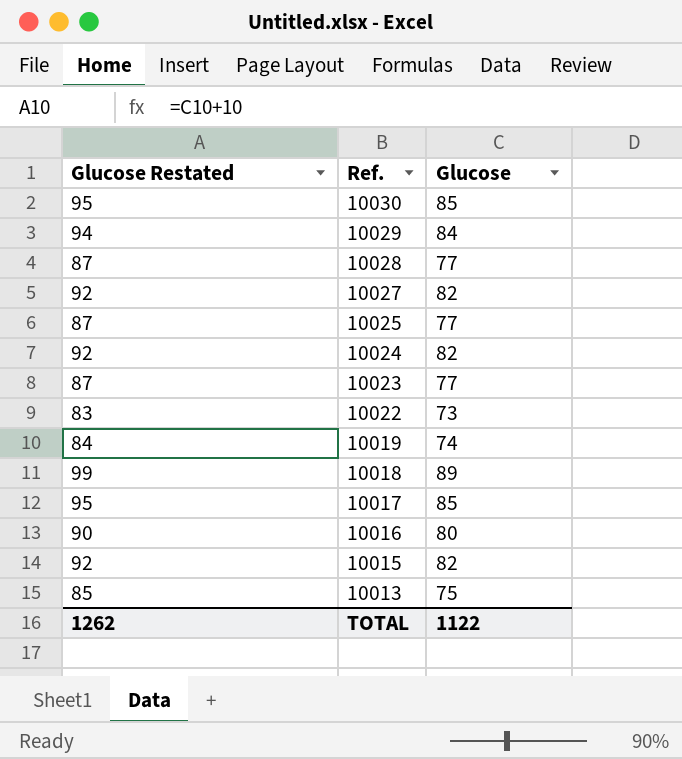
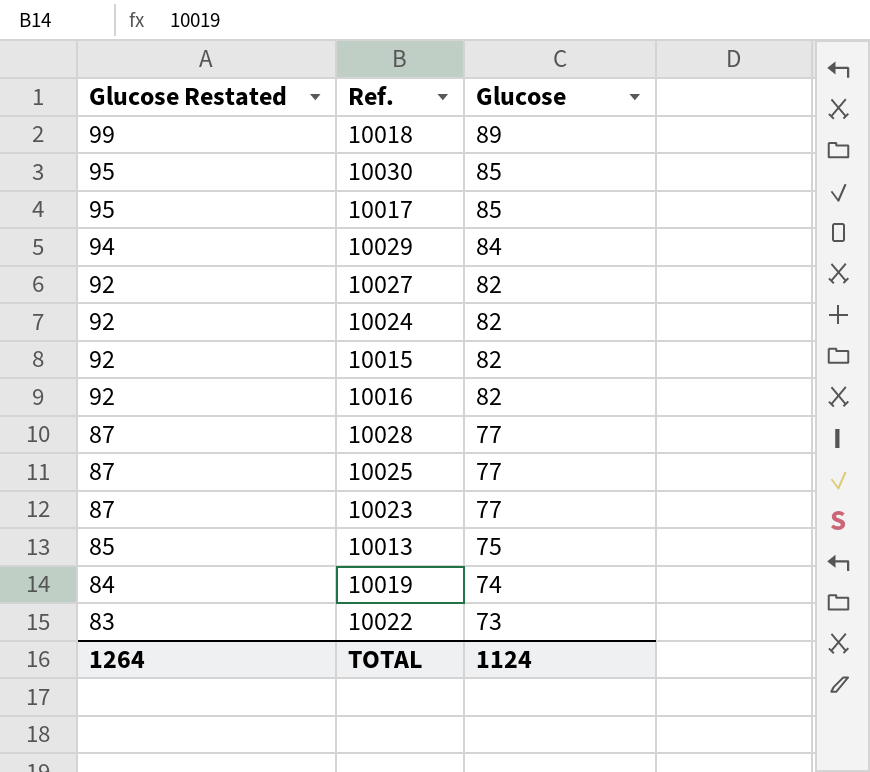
row order: Ref. descending -> Glucose Restated descending
10016 | Glucose Restated: 90 -> 92
10016 | Glucose: 80 -> 82
TOTAL | Glucose Restated: 1262 -> 1264
TOTAL | Glucose: 1122 -> 1124

